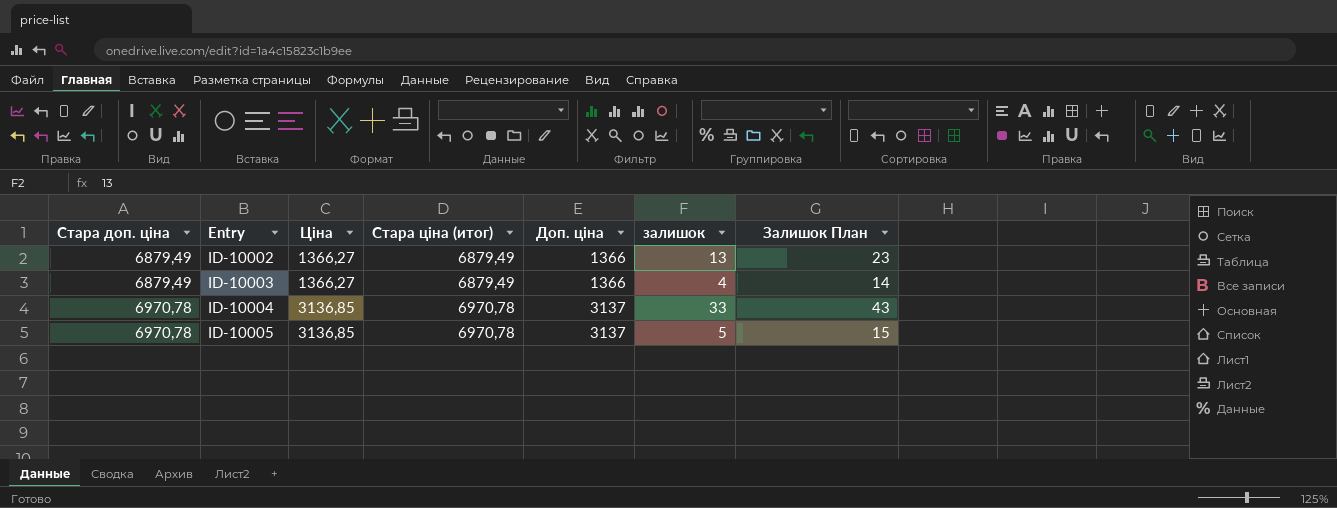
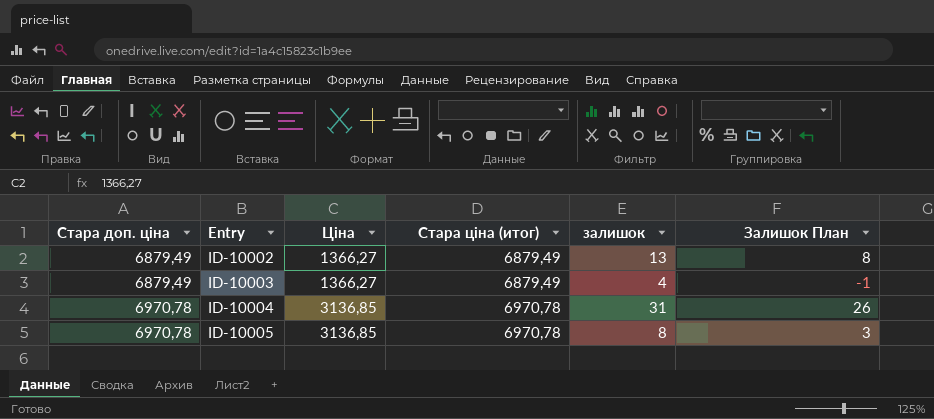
column Доп. ціна | position: 5 -> none
column Залишок План | formula: [залишок] + 10 -> [залишок] - 5
ID-10004 | залишок: 33 -> 31
ID-10005 | залишок: 5 -> 8

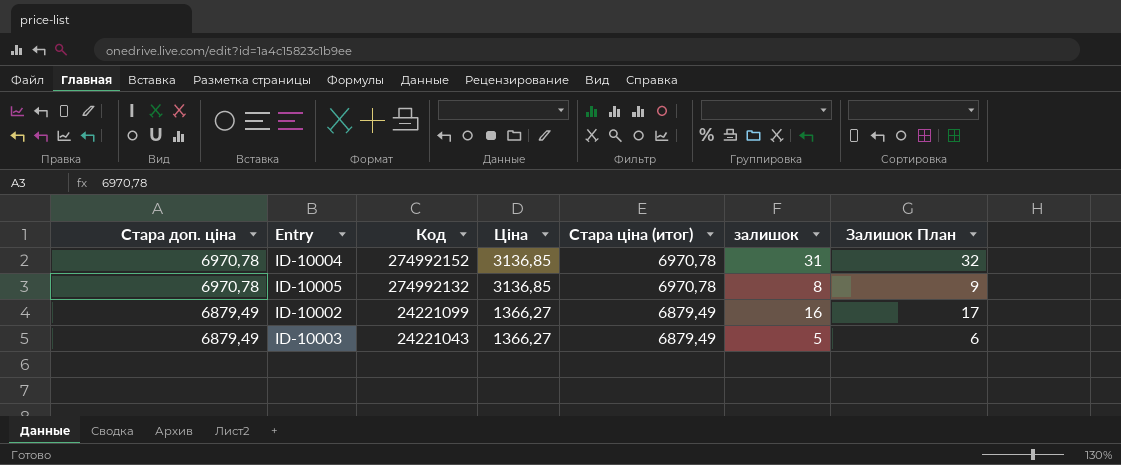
row order: Стара доп. ціна ascending -> Стара доп. ціна descending
column Код | position: none -> 3
column Залишок План | formula: [залишок] - 5 -> [залишок] + 1
ID-10002 | залишок: 13 -> 16
ID-10003 | залишок: 4 -> 5

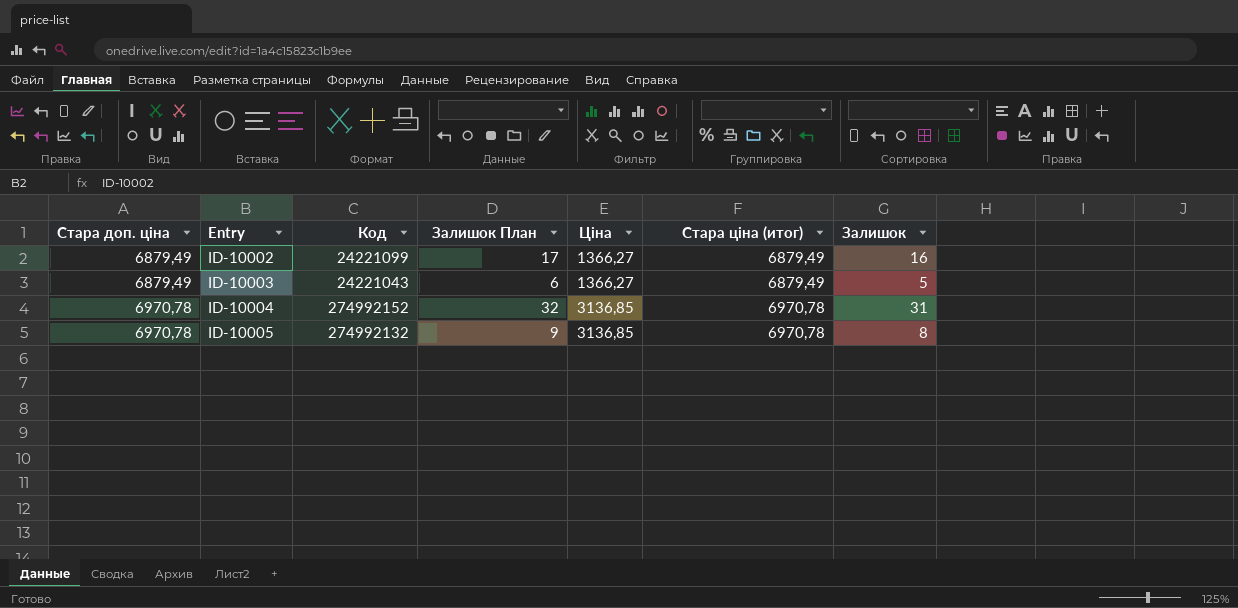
row order: Стара доп. ціна descending -> Стара доп. ціна ascending
column Залишок План | position: 7 -> 4
column name: залишок -> Залишок

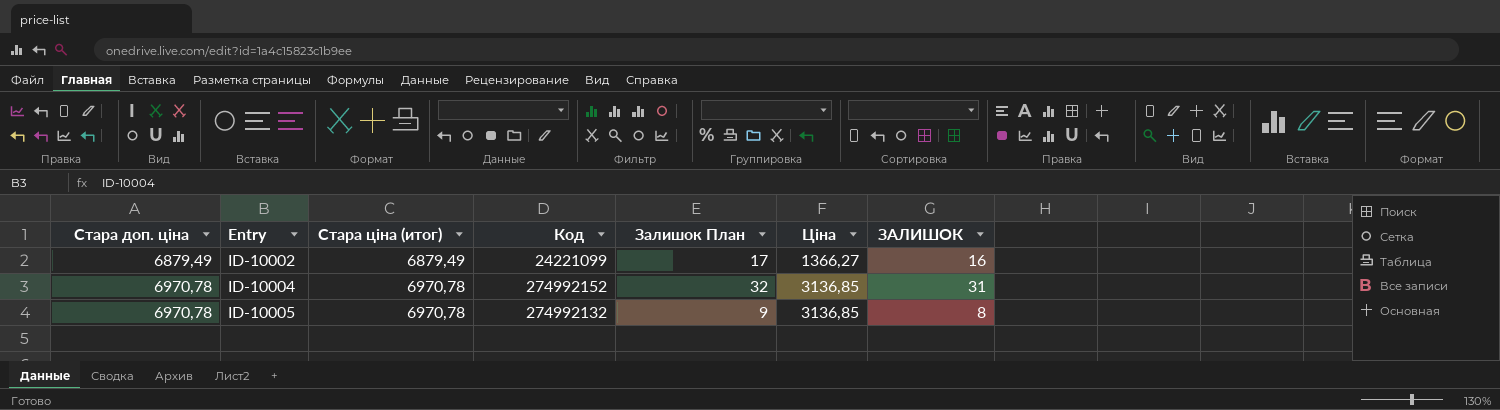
column Стара ціна (итог) | position: 6 -> 3
column name: Залишок -> ЗАЛИШОК
row ID-10003: 6879,49 | 24221043 | 6 | 1366,27 | 6879,49 | 5 -> none

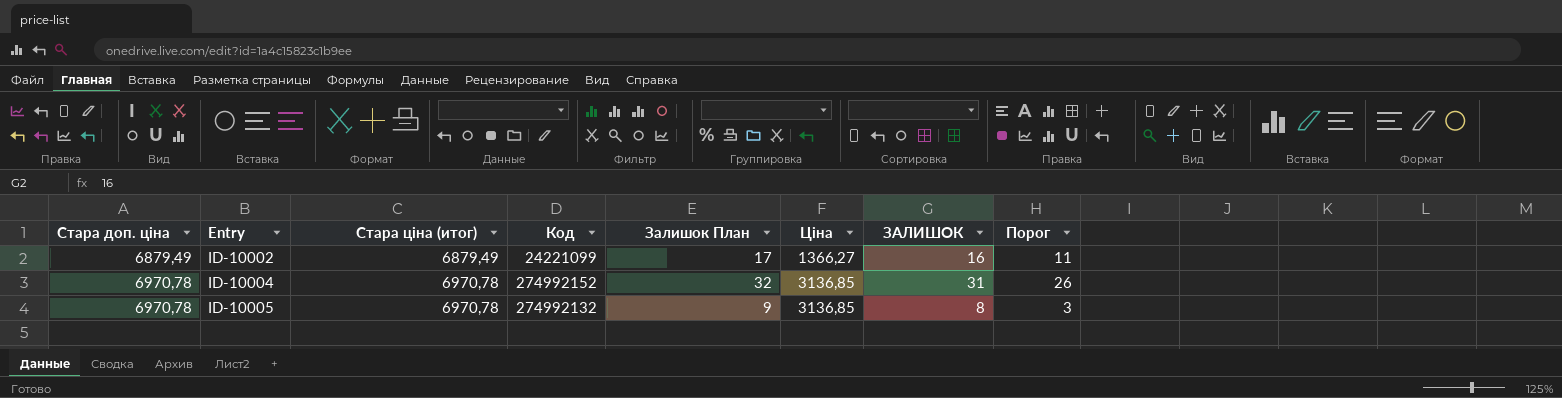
column Порог | formula: none -> [ЗАЛИШОК] - 5

